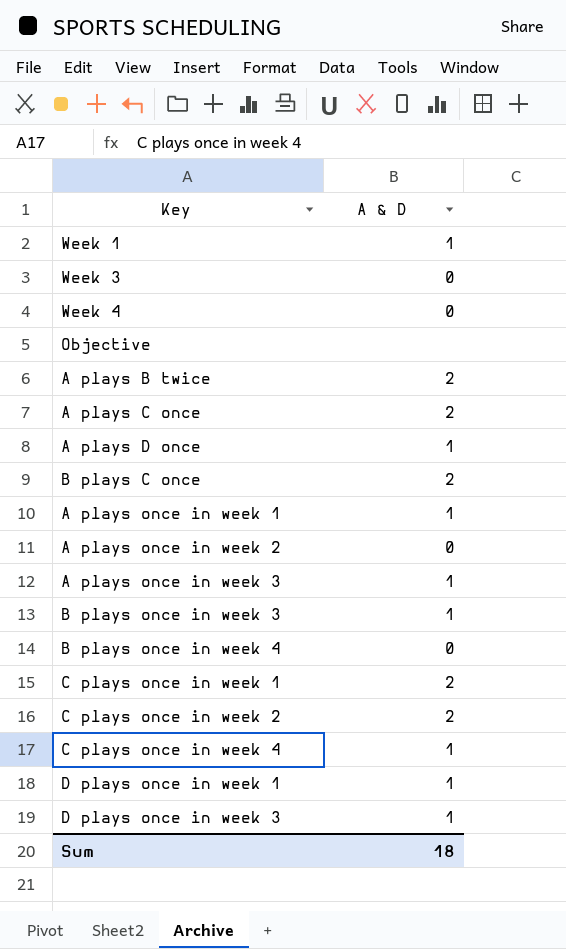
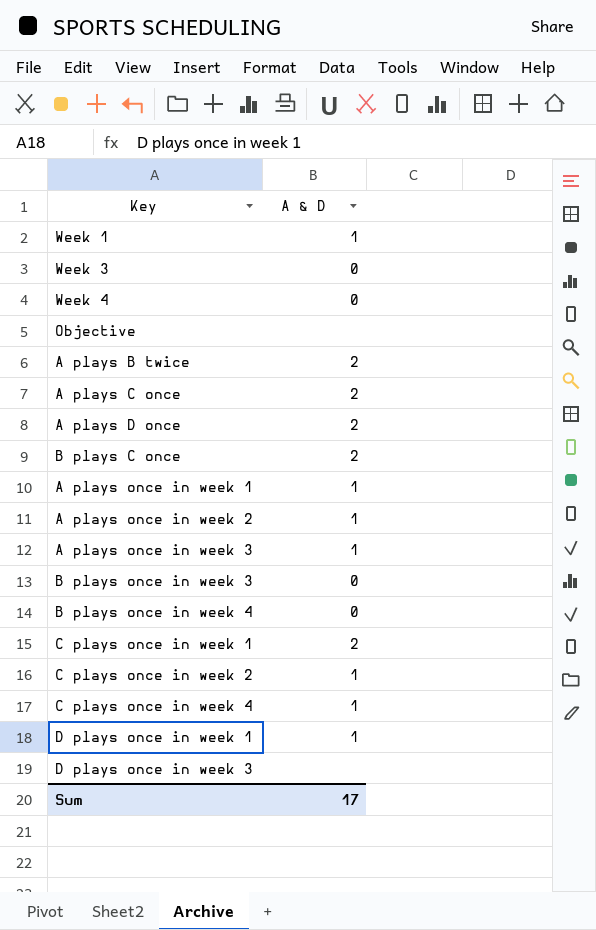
A plays D once | A & D: 1 -> 2
A plays once in week 2 | A & D: 0 -> 1
B plays once in week 3 | A & D: 1 -> 0
C plays once in week 2 | A & D: 2 -> 1
D plays once in week 3 | A & D: 1 -> none
Sum | A & D: 18 -> 17

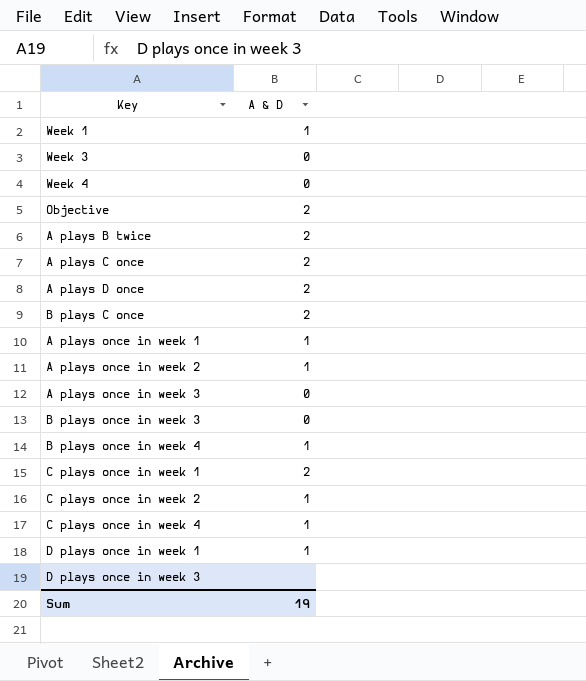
Objective | A & D: none -> 2
A plays once in week 3 | A & D: 1 -> 0
B plays once in week 4 | A & D: 0 -> 1
Sum | A & D: 17 -> 19

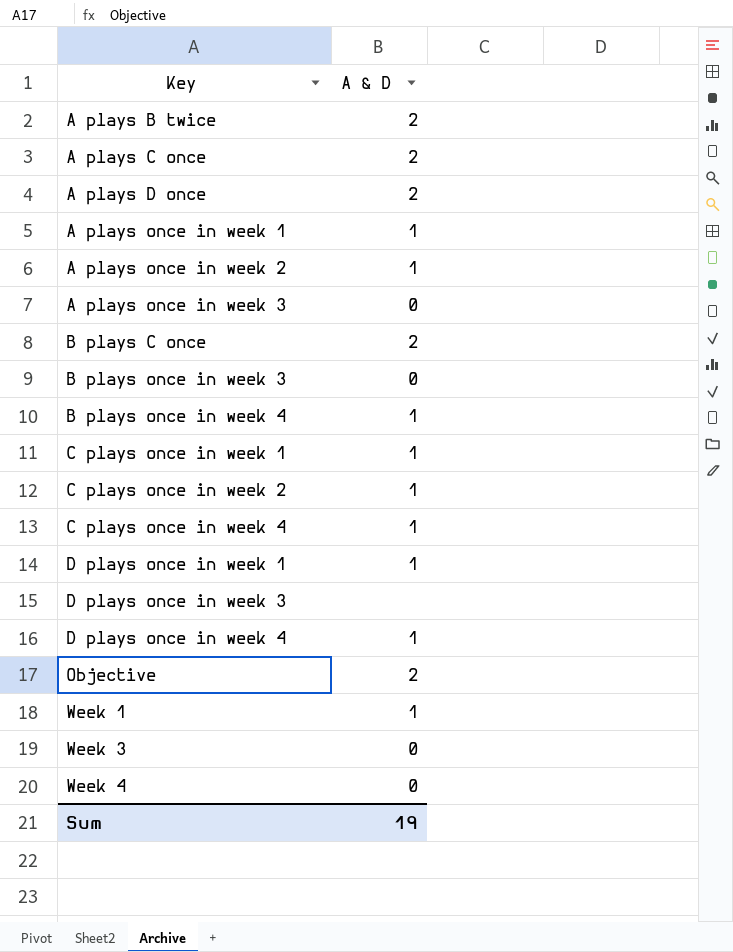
row order: none -> Key ascending
C plays once in week 1 | A & D: 2 -> 1
row D plays once in week 4: none -> 1

